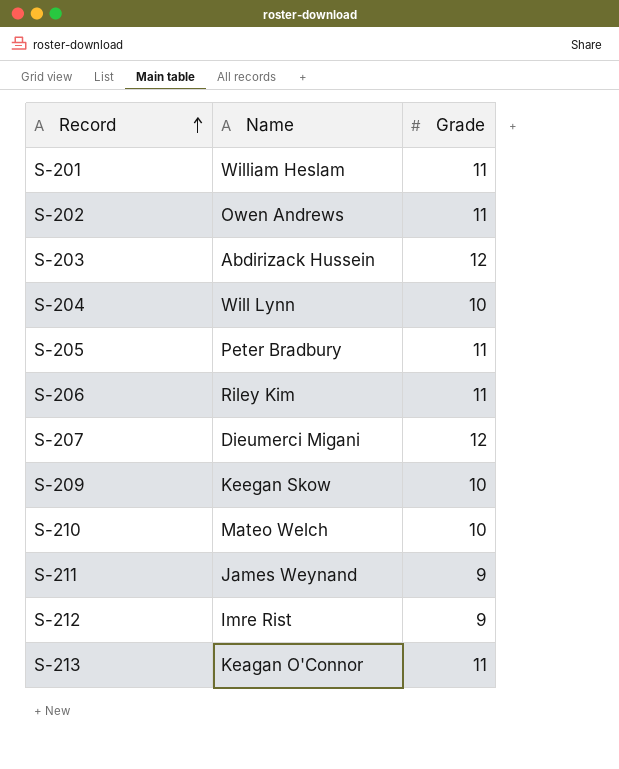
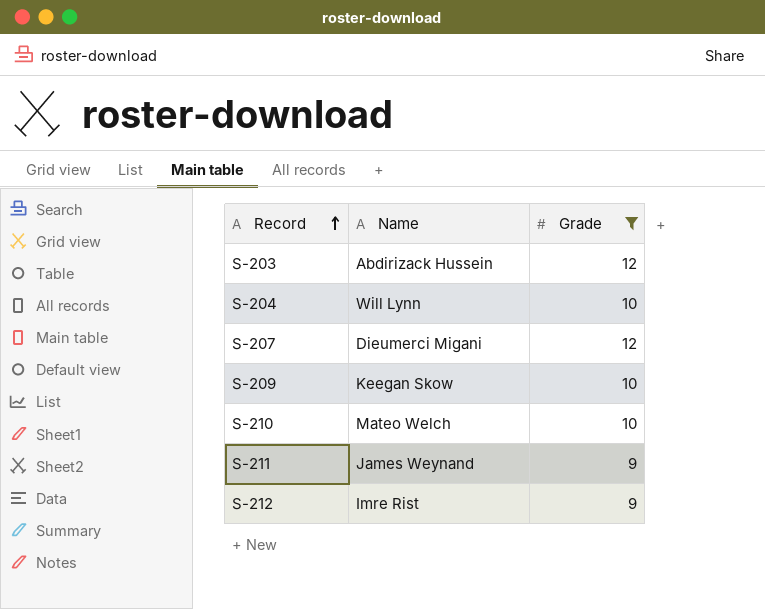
filter: none -> Grade != 11

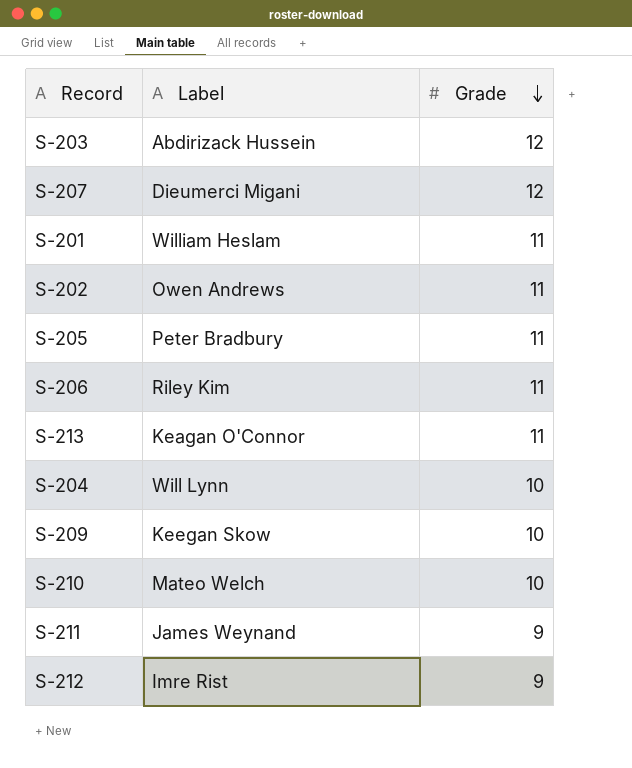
filter: Grade != 11 -> none
row order: Record ascending -> Grade descending
column name: Name -> Label

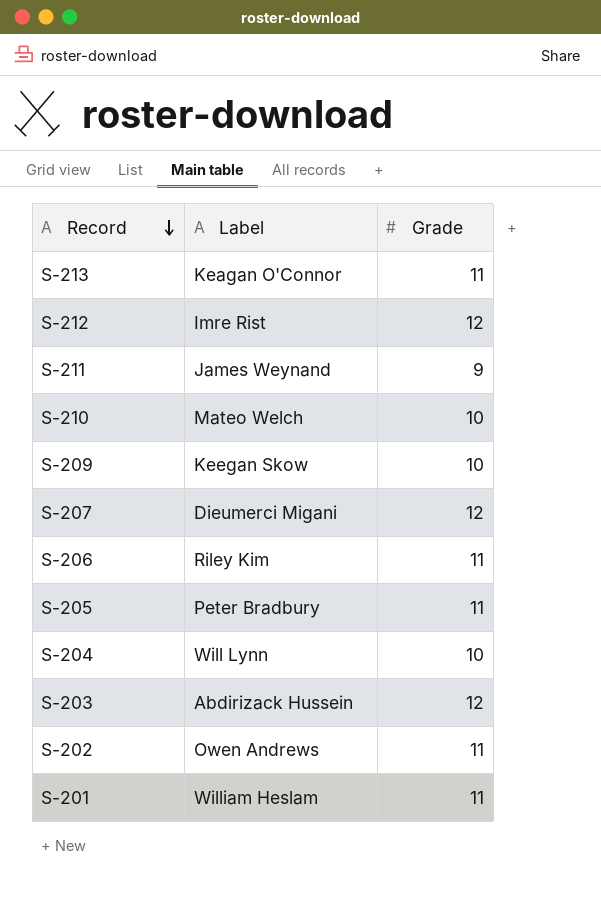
row order: Grade descending -> Record descending
S-212 | Grade: 9 -> 12

